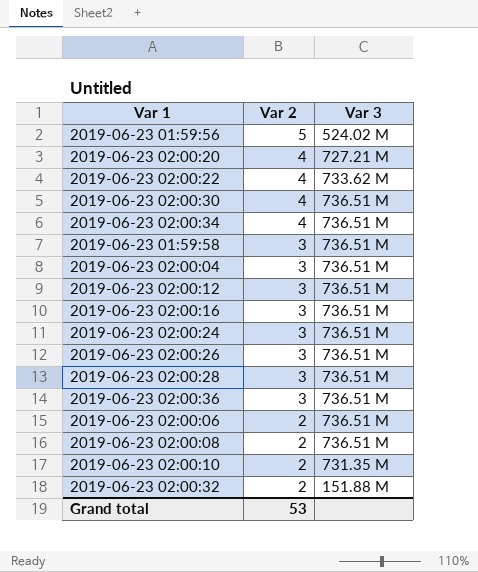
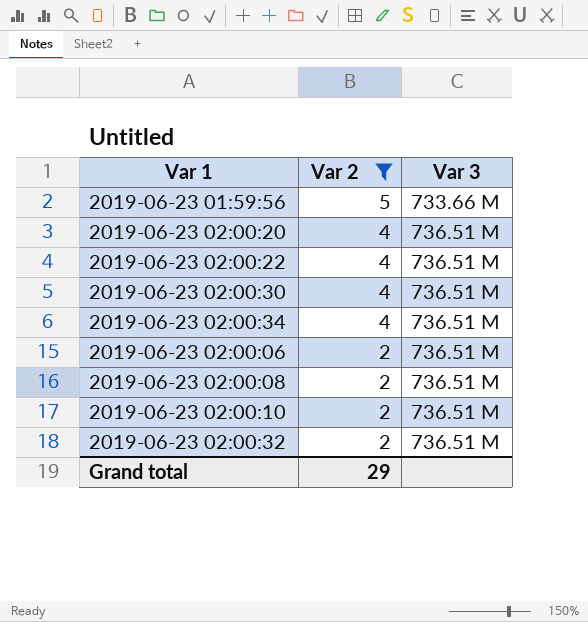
filter: none -> Var 2 != 3
2019-06-23 01:59:56 | Var 3: 524.02 M -> 733.66 M
2019-06-23 02:00:20 | Var 3: 727.21 M -> 736.51 M
2019-06-23 02:00:22 | Var 3: 733.62 M -> 736.51 M
2019-06-23 02:00:10 | Var 3: 731.35 M -> 736.51 M
2019-06-23 02:00:32 | Var 3: 151.88 M -> 736.51 M
Grand total | Var 2: 53 -> 29

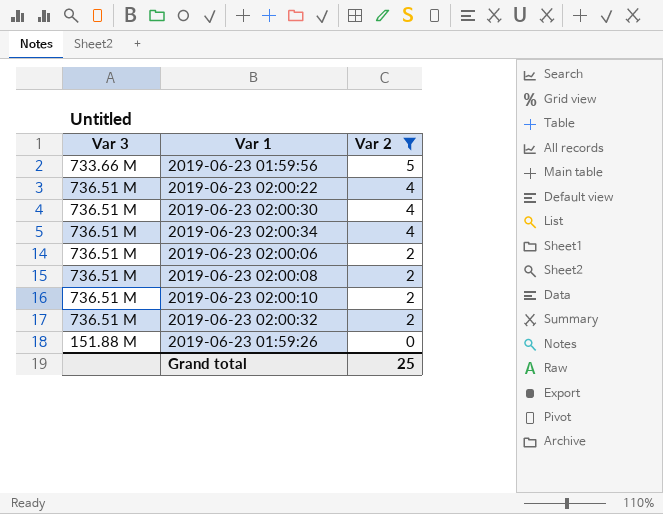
column Var 3 | position: 3 -> 1
row 2019-06-23 02:00:20: 4 | 736.51 M -> none
row 2019-06-23 01:59:26: none -> 151.88 M | 0
Grand total | Var 2: 29 -> 25

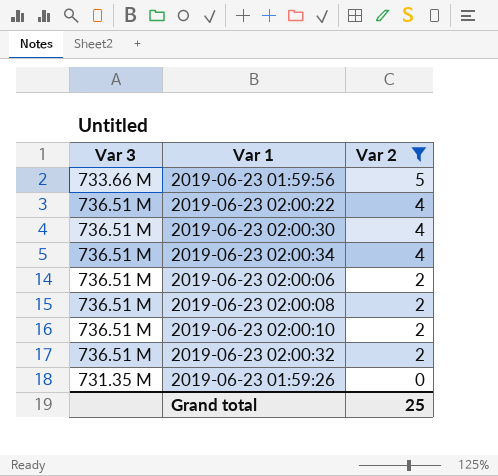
2019-06-23 01:59:26 | Var 3: 151.88 M -> 731.35 M

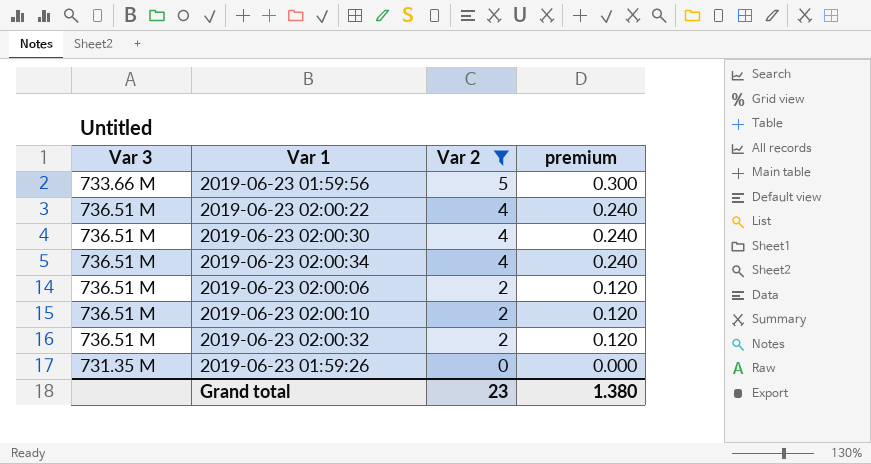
column premium | formula: none -> [Var 2] * 0.06
row 2019-06-23 02:00:08: 736.51 M | 2 -> none
Grand total | Var 2: 25 -> 23

